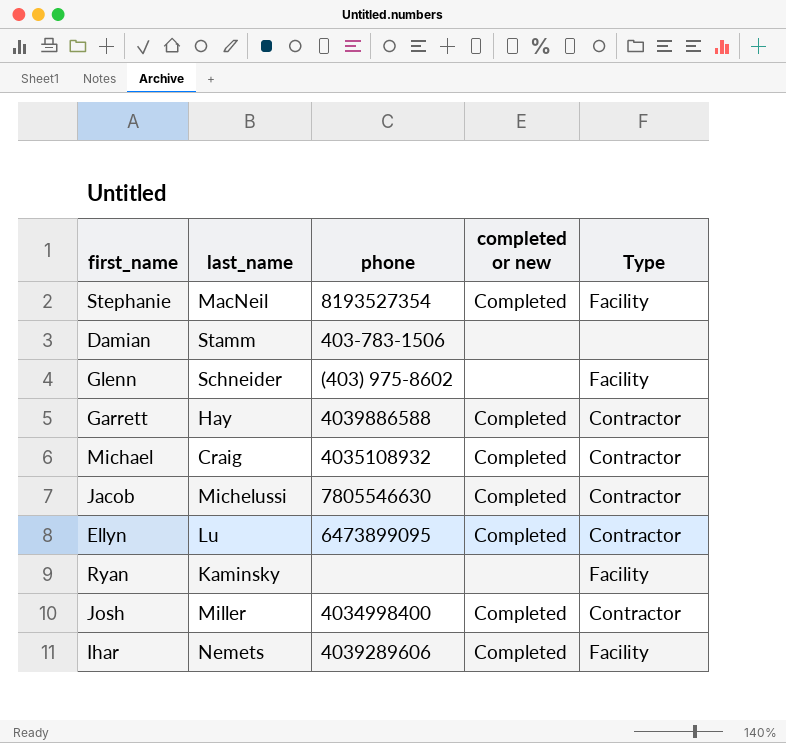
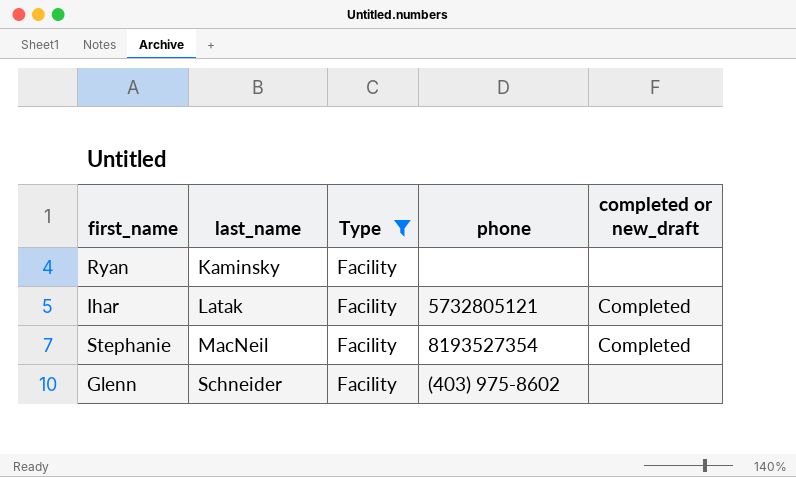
filter: none -> Type = Facility
row order: none -> last_name ascending
column Type | position: 5 -> 3
column name: completed or new -> completed or new_draft
Ihar | last_name: Nemets -> Latak
Ihar | phone: 4039289606 -> 5732805121

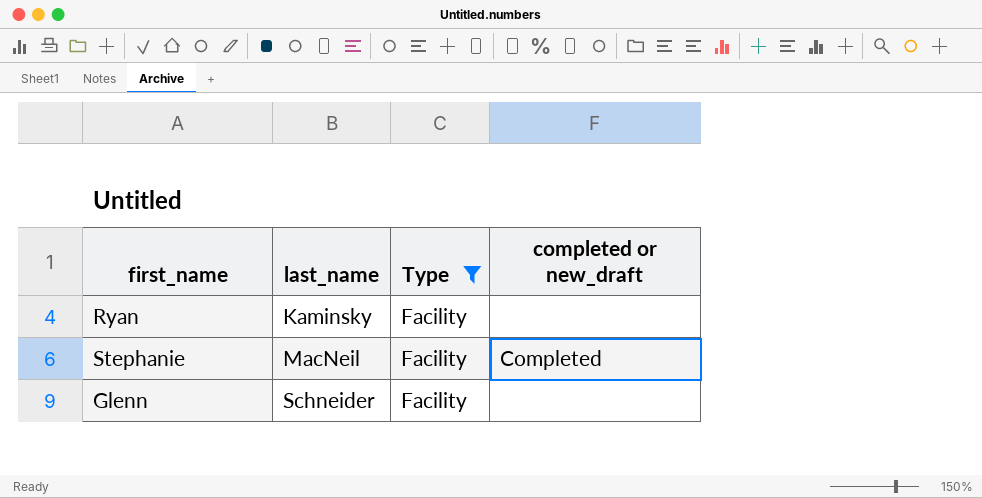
column phone | position: 4 -> none
row Ihar: Latak | Facility | 5732805121 | Completed -> none

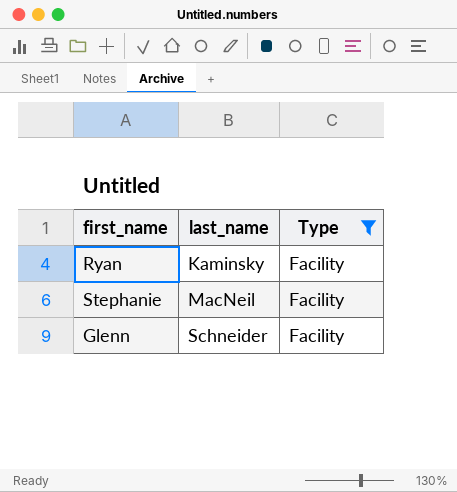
column completed or new_draft | position: 4 -> none

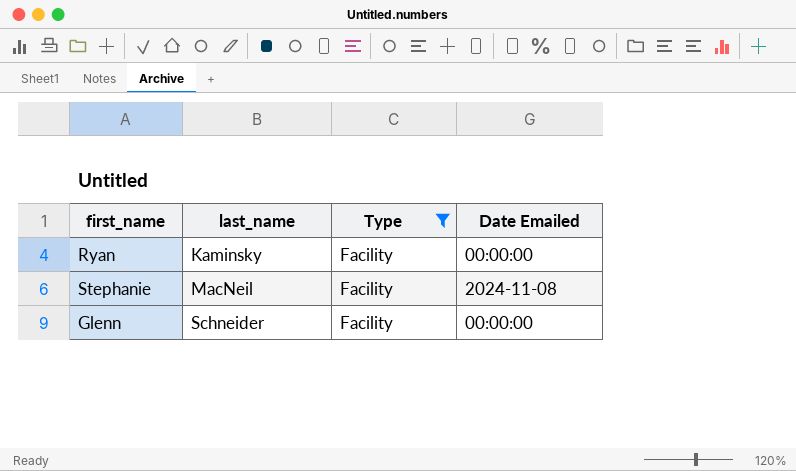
column Date Emailed | position: none -> 4

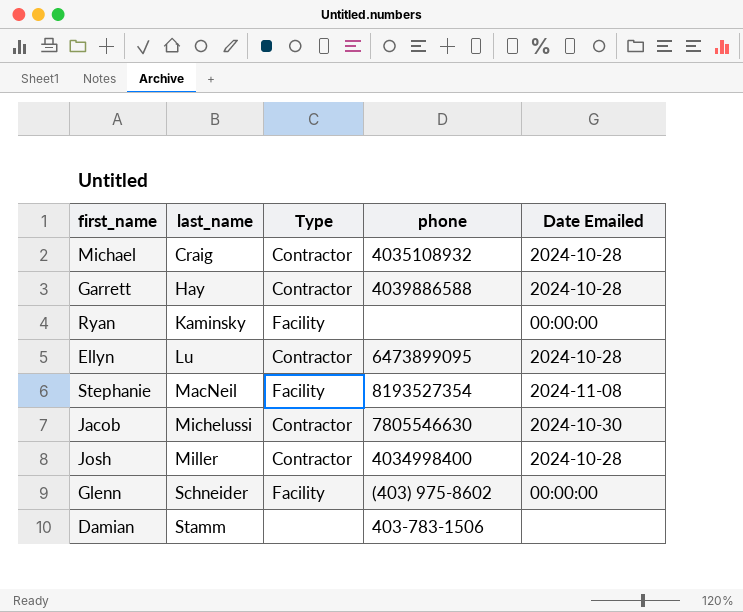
filter: Type = Facility -> none
column phone | position: none -> 4

